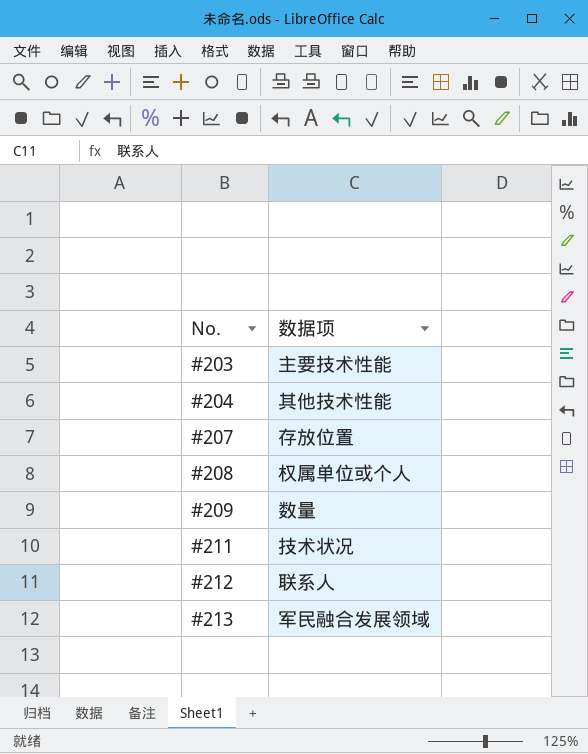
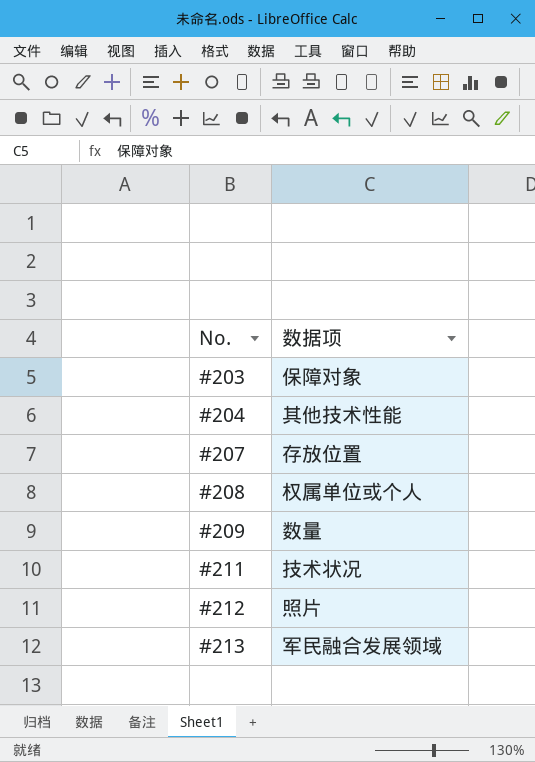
#203 | 数据项: 主要技术性能 -> 保障对象
#212 | 数据项: 联系人 -> 照片

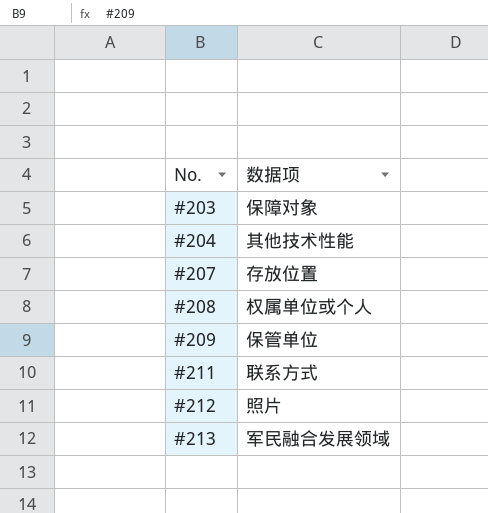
#209 | 数据项: 数量 -> 保管单位
#211 | 数据项: 技术状况 -> 联系方式

